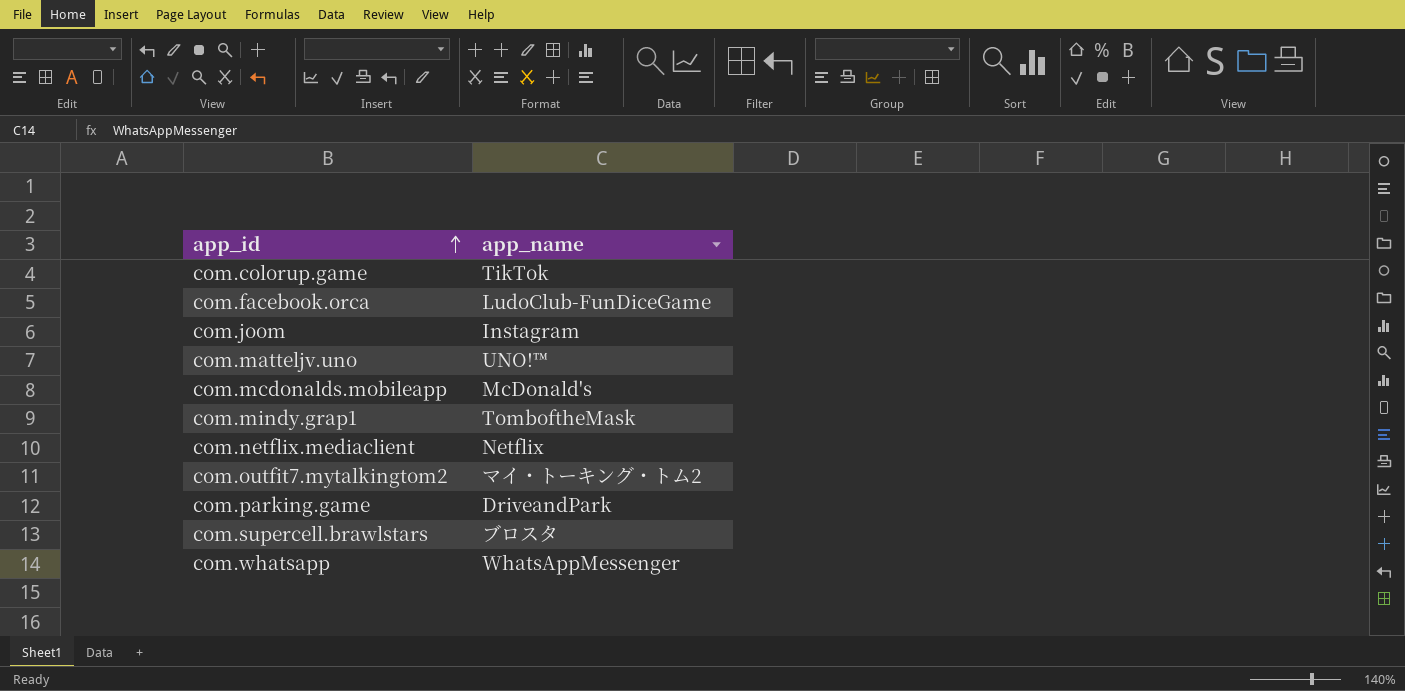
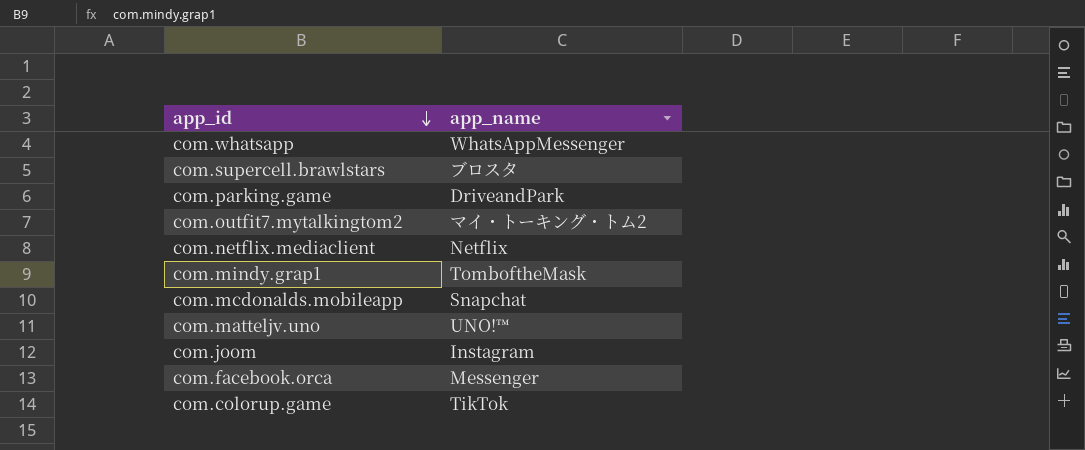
row order: app_id ascending -> app_id descending
com.mcdonalds.mobileapp | app_name: McDonald's -> Snapchat
com.facebook.orca | app_name: LudoClub-FunDiceGame -> Messenger

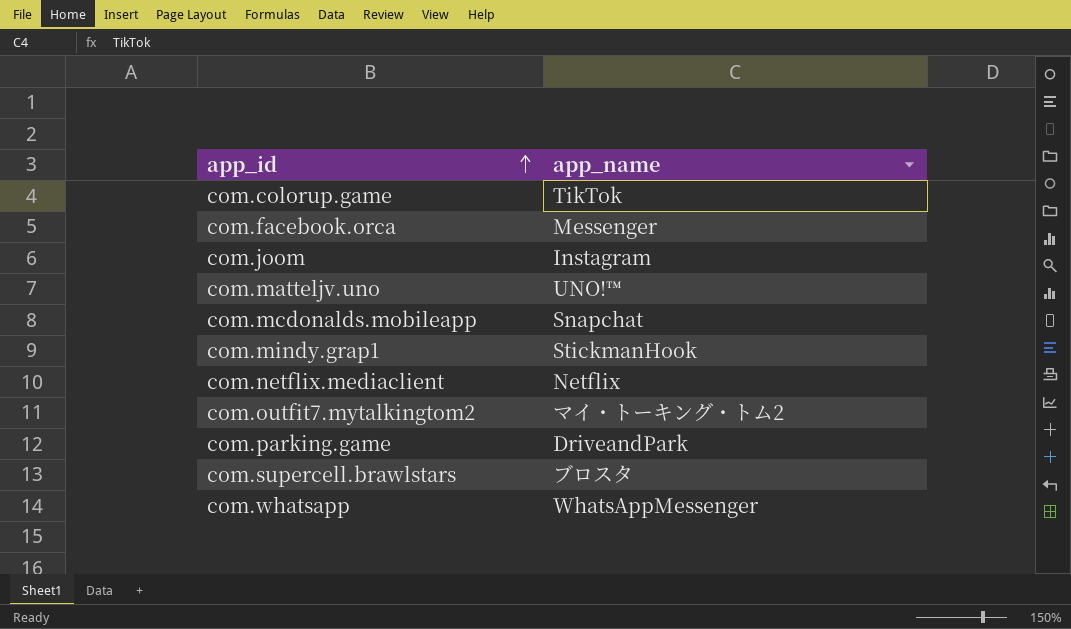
row order: app_id descending -> app_id ascending
com.mindy.grap1 | app_name: TomboftheMask -> StickmanHook

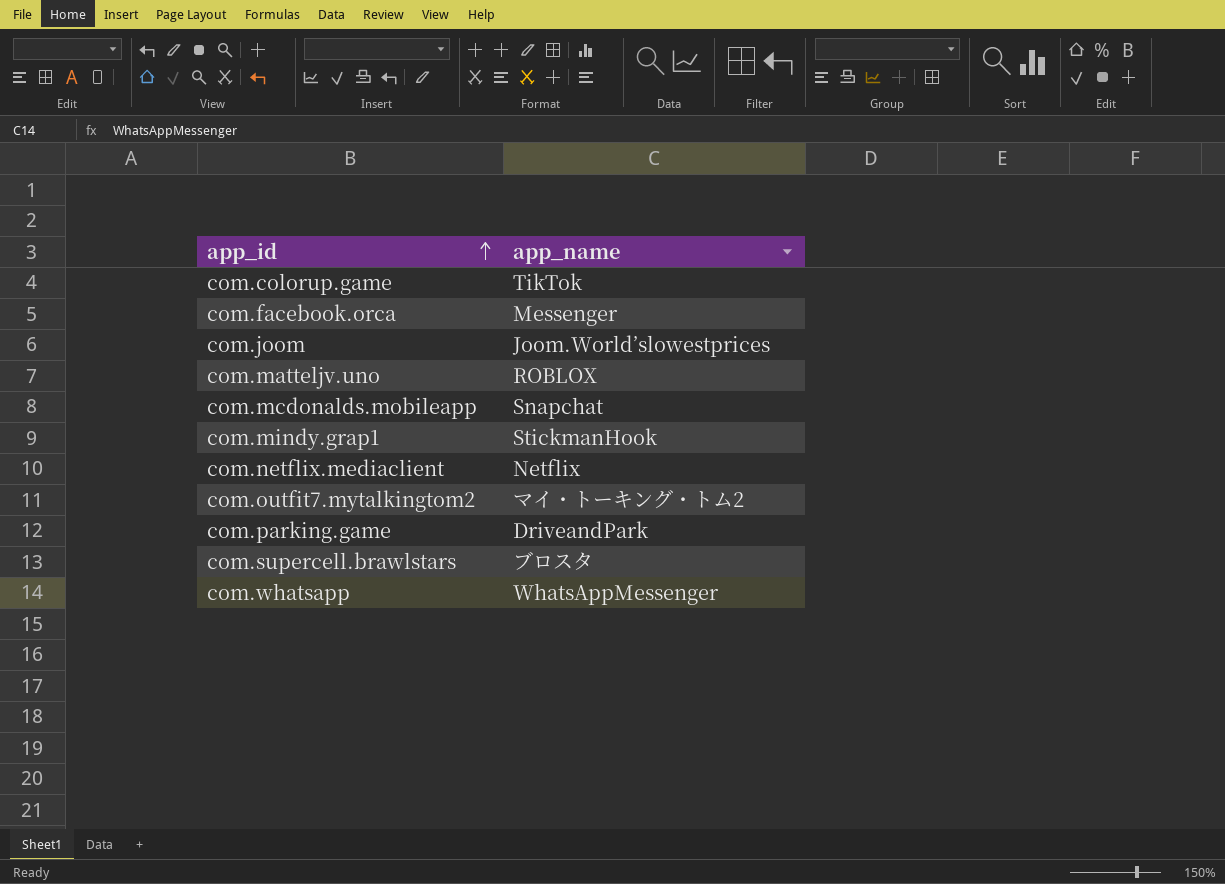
com.joom | app_name: Instagram -> Joom.World’slowestprices
com.matteljv.uno | app_name: UNO!™ -> ROBLOX

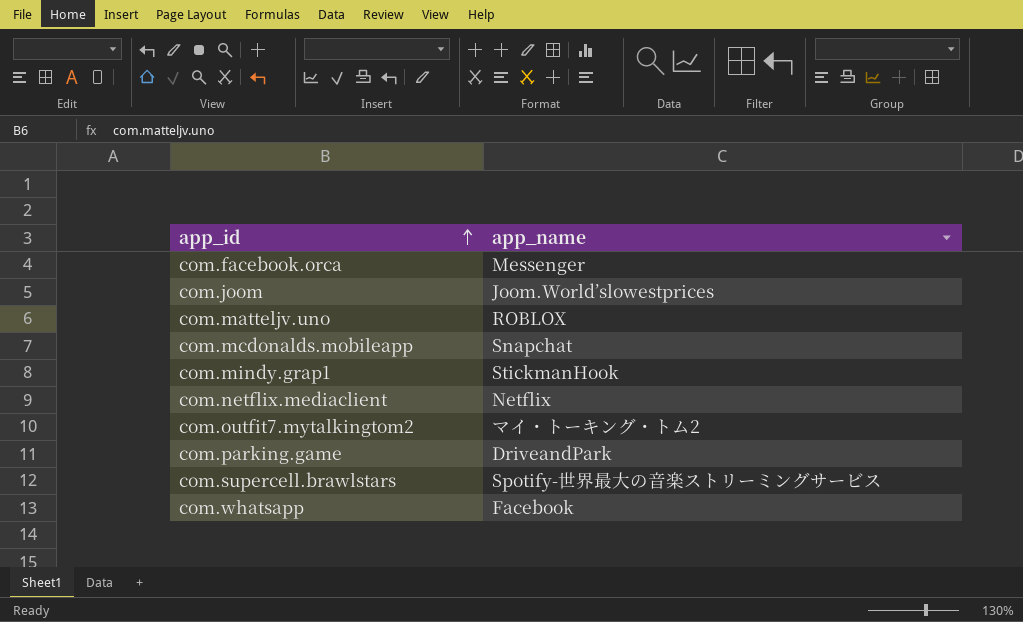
row com.colorup.game: TikTok -> none
com.supercell.brawlstars | app_name: ブロスタ -> Spotify-世界最大の音楽ストリーミングサービス
com.whatsapp | app_name: WhatsAppMessenger -> Facebook

